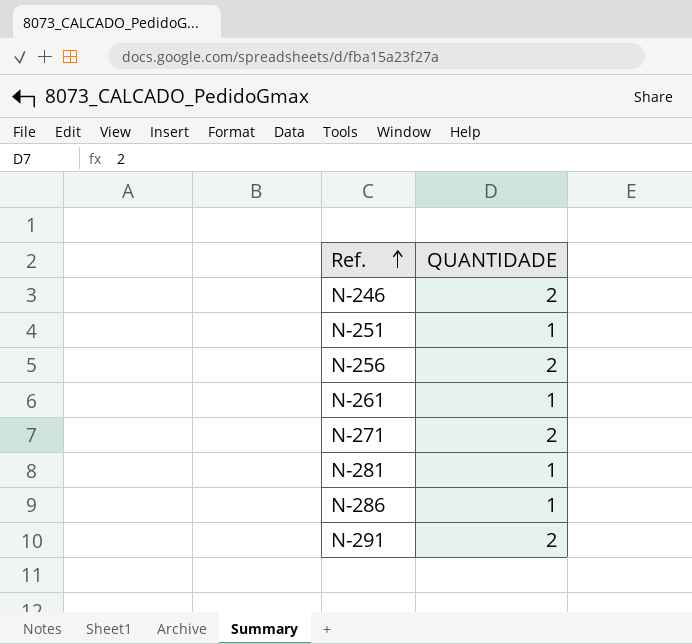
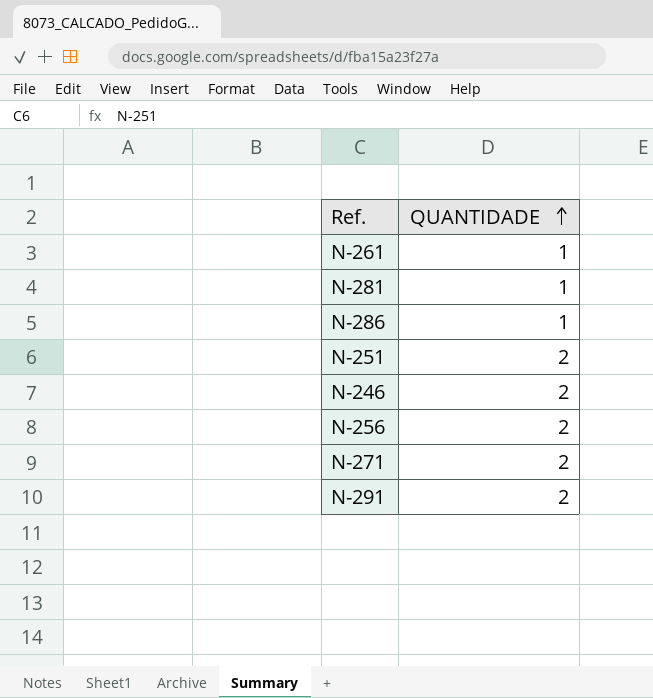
row order: Ref. ascending -> QUANTIDADE ascending
N-251 | QUANTIDADE: 1 -> 2

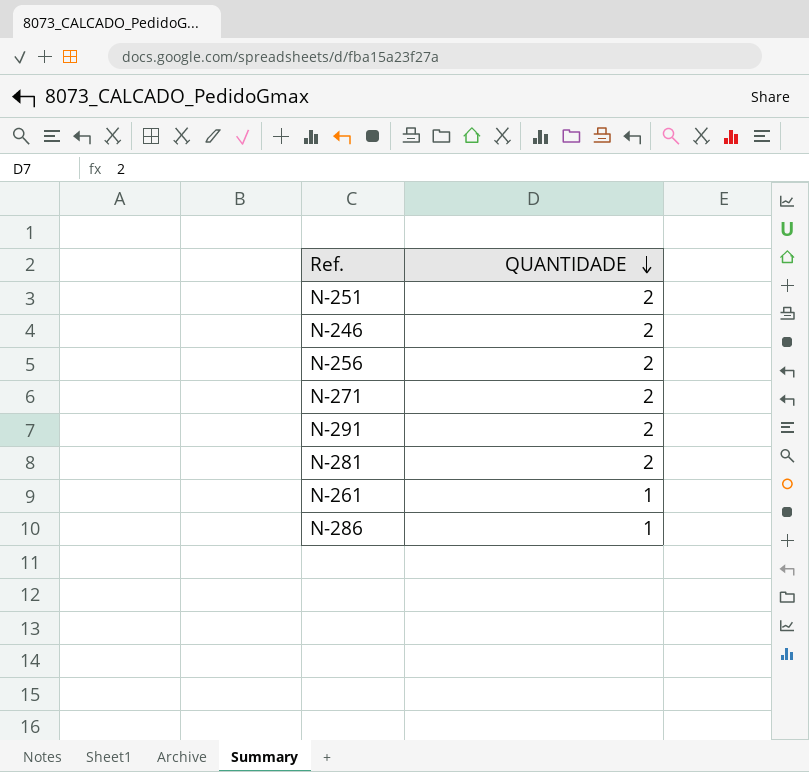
row order: QUANTIDADE ascending -> QUANTIDADE descending
N-281 | QUANTIDADE: 1 -> 2

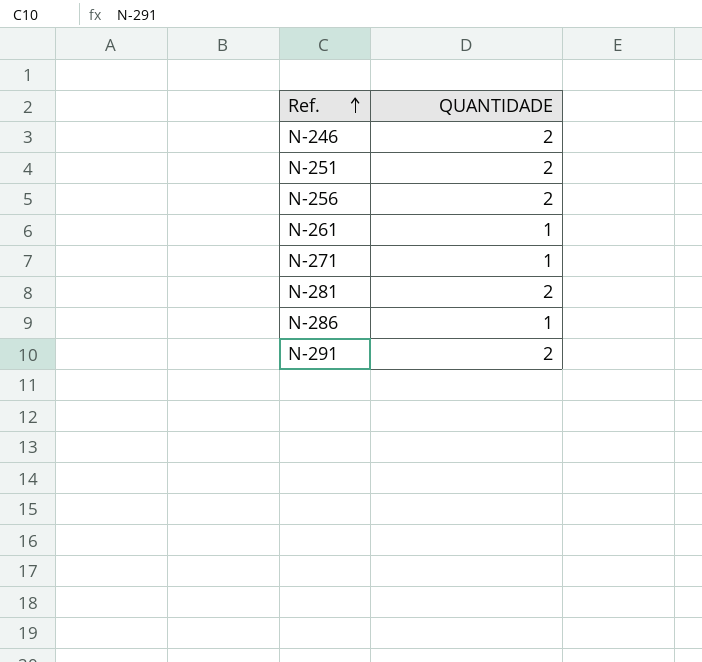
row order: QUANTIDADE descending -> Ref. ascending
N-271 | QUANTIDADE: 2 -> 1

